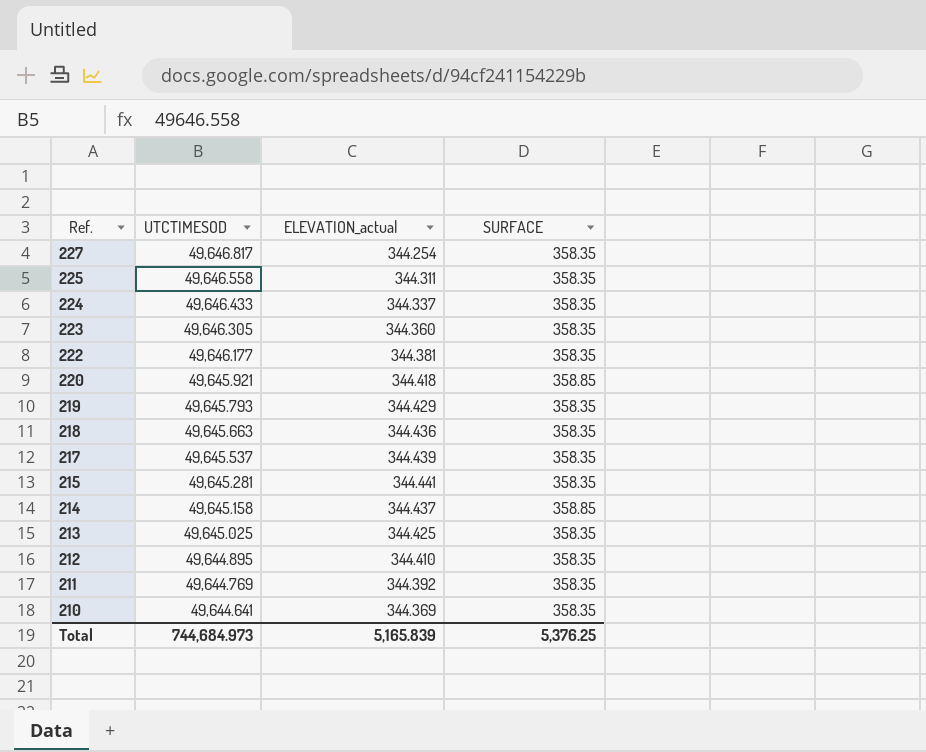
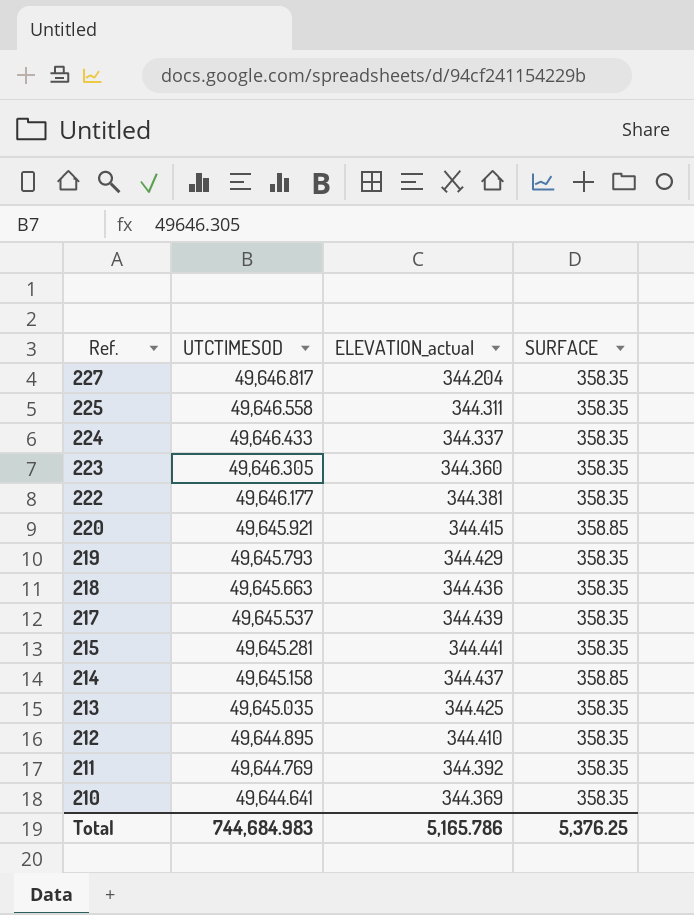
227 | ELEVATION_actual: 344.254 -> 344.204
220 | ELEVATION_actual: 344.418 -> 344.415
213 | UTCTIMESOD: 49,645.025 -> 49,645.035
Total | UTCTIMESOD: 744,684.973 -> 744,684.983
Total | ELEVATION_actual: 5,165.839 -> 5,165.786

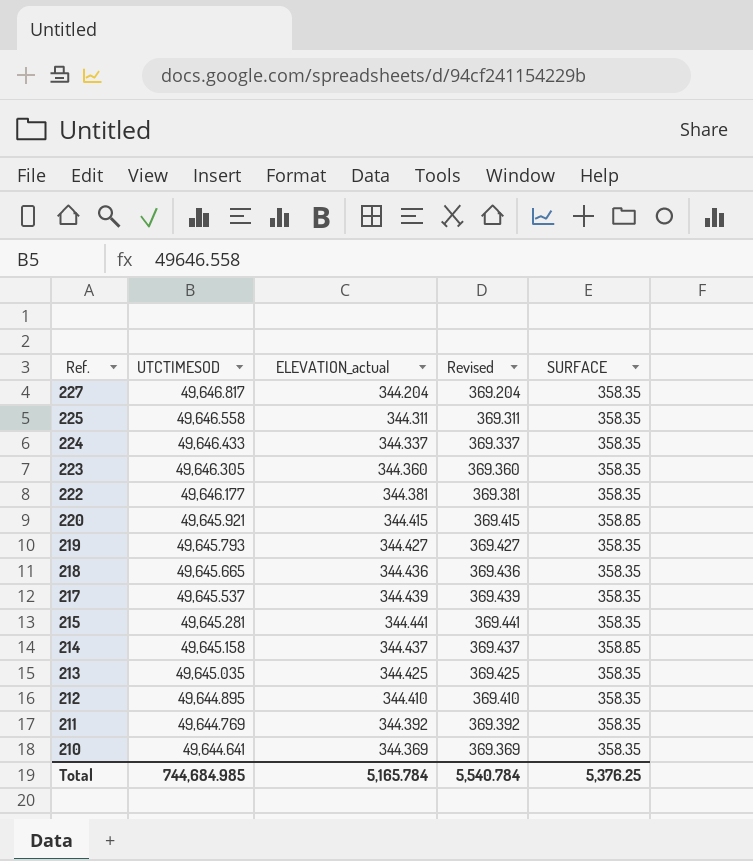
column Revised | formula: none -> [ELEVATION_actual] + 25
219 | ELEVATION_actual: 344.429 -> 344.427
218 | UTCTIMESOD: 49,645.663 -> 49,645.665
Total | UTCTIMESOD: 744,684.983 -> 744,684.985
Total | ELEVATION_actual: 5,165.786 -> 5,165.784

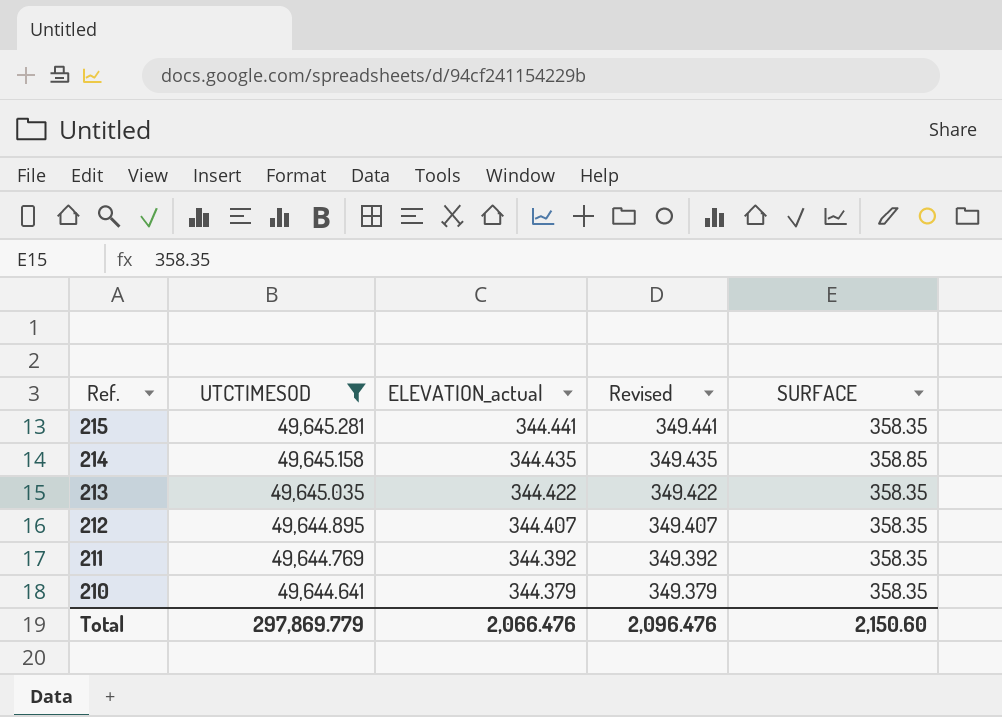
filter: none -> UTCTIMESOD <= 49,645.281
column Revised | formula: [ELEVATION_actual] + 25 -> [ELEVATION_actual] + 5
214 | ELEVATION_actual: 344.437 -> 344.435
213 | ELEVATION_actual: 344.425 -> 344.422
212 | ELEVATION_actual: 344.410 -> 344.407
210 | ELEVATION_actual: 344.369 -> 344.379
Total | UTCTIMESOD: 744,684.985 -> 297,869.779
Total | ELEVATION_actual: 5,165.784 -> 2,066.476
Total | Revised: 5,540.784 -> 2,096.476
Total | SURFACE: 5,376.25 -> 2,150.60

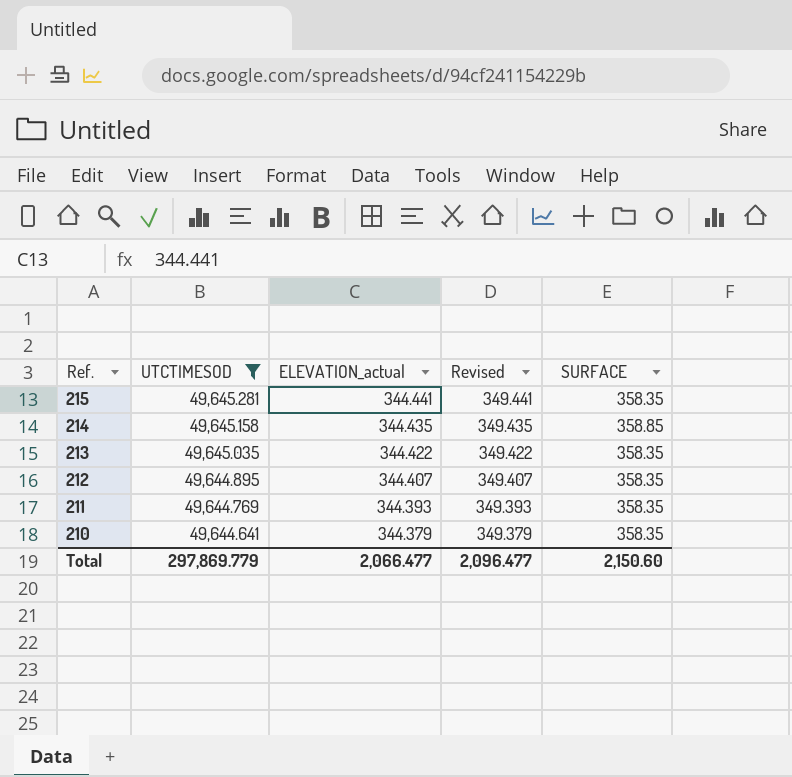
211 | ELEVATION_actual: 344.392 -> 344.393
211 | Revised: 349.392 -> 349.393
Total | ELEVATION_actual: 2,066.476 -> 2,066.477
Total | Revised: 2,096.476 -> 2,096.477

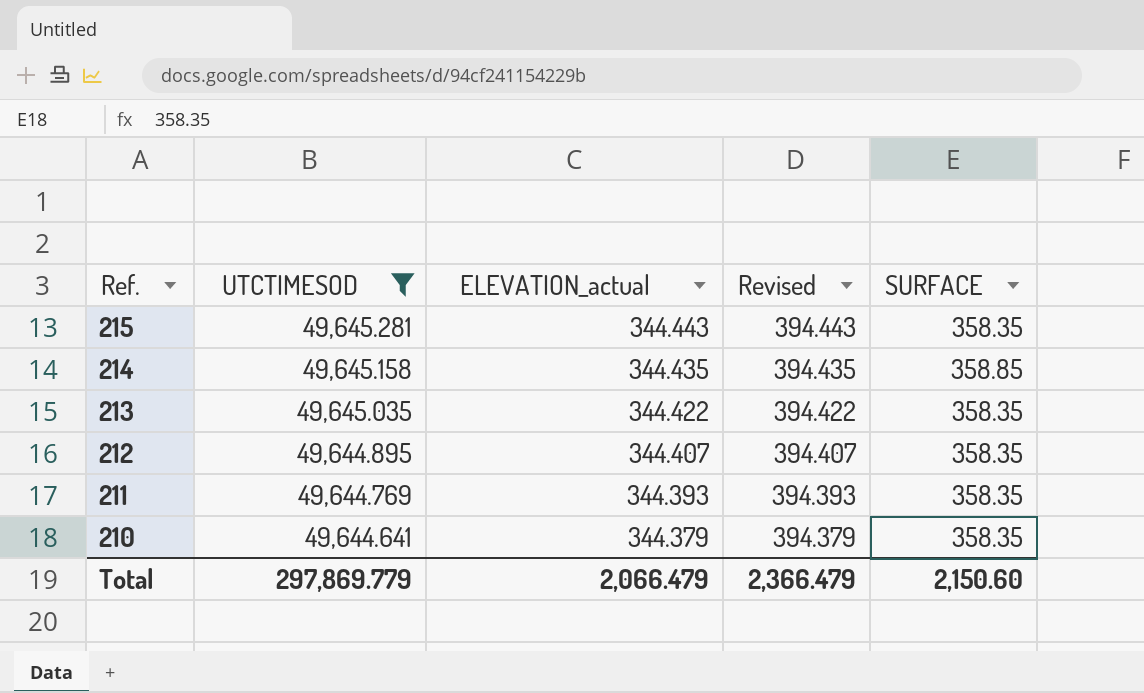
column Revised | formula: [ELEVATION_actual] + 5 -> [ELEVATION_actual] + 50
215 | ELEVATION_actual: 344.441 -> 344.443
Total | ELEVATION_actual: 2,066.477 -> 2,066.479
Total | Revised: 2,096.477 -> 2,366.479

